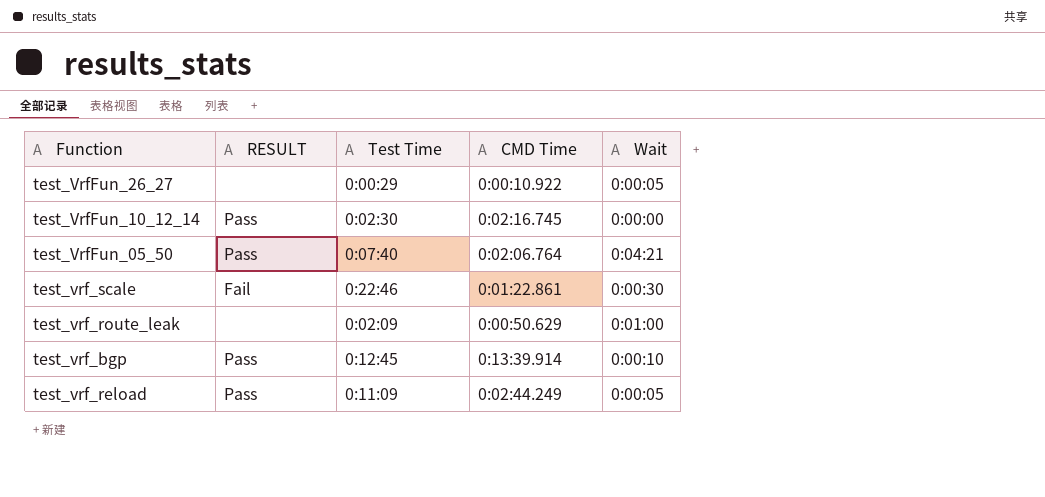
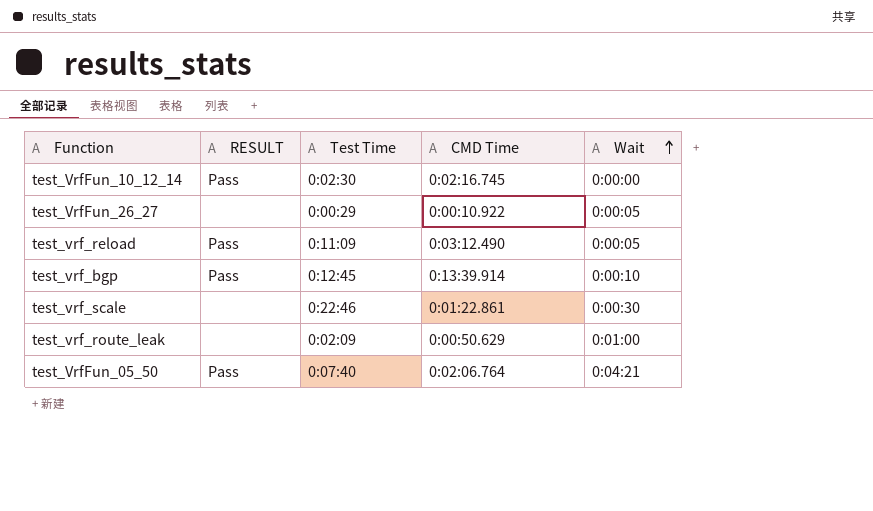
row order: none -> Wait ascending
test_vrf_reload | CMD Time: 0:02:44.249 -> 0:03:12.490
test_vrf_scale | RESULT: Fail -> none

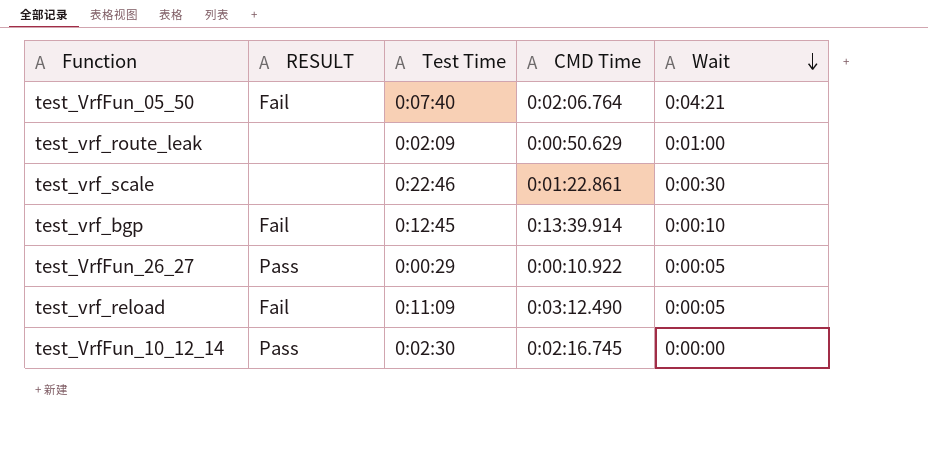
row order: Wait ascending -> Wait descending
test_VrfFun_05_50 | RESULT: Pass -> Fail
test_vrf_bgp | RESULT: Pass -> Fail
test_VrfFun_26_27 | RESULT: none -> Pass
test_vrf_reload | RESULT: Pass -> Fail

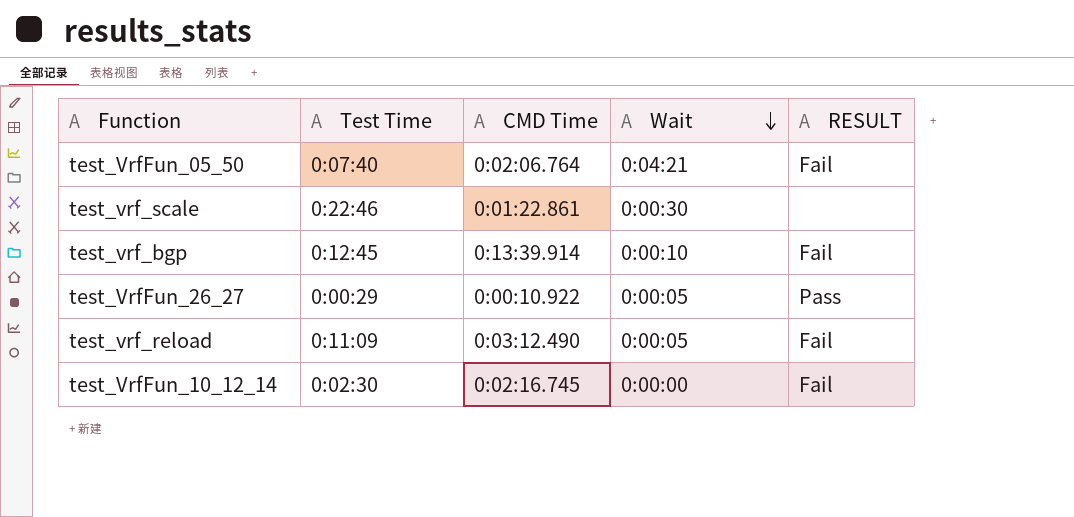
column RESULT | position: 2 -> 5
row test_vrf_route_leak: none | 0:02:09 | 0:00:50.629 | 0:01:00 -> none
test_VrfFun_10_12_14 | RESULT: Pass -> Fail

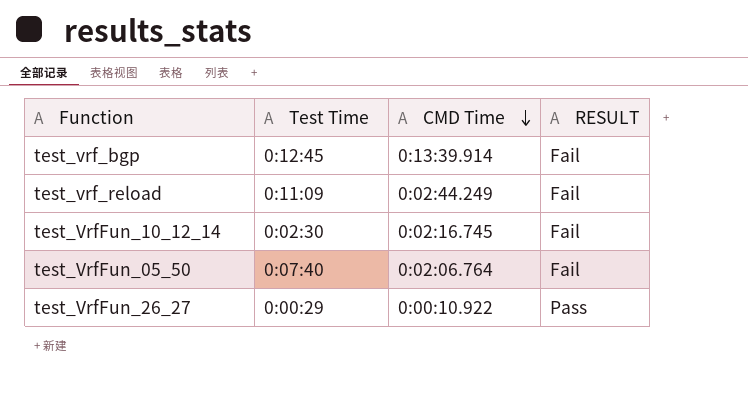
row order: Wait descending -> CMD Time descending
column Wait | position: 4 -> none
row test_vrf_scale: 0:22:46 | 0:01:22.861 | 0:00:30 | none -> none
test_vrf_reload | CMD Time: 0:03:12.490 -> 0:02:44.249

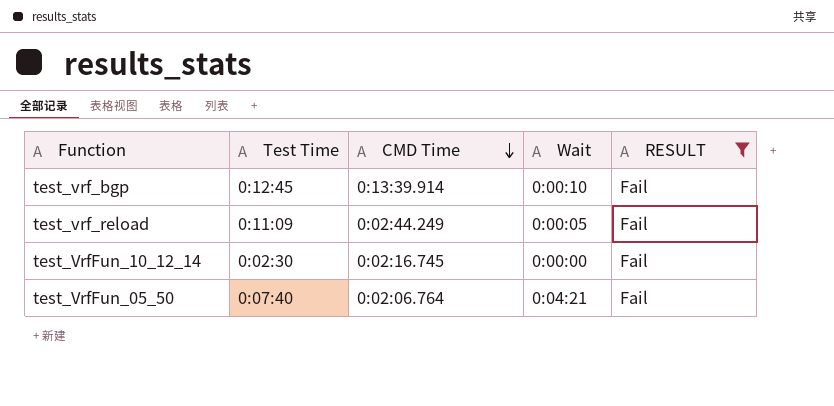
filter: none -> RESULT = Fail
column Wait | position: none -> 4

